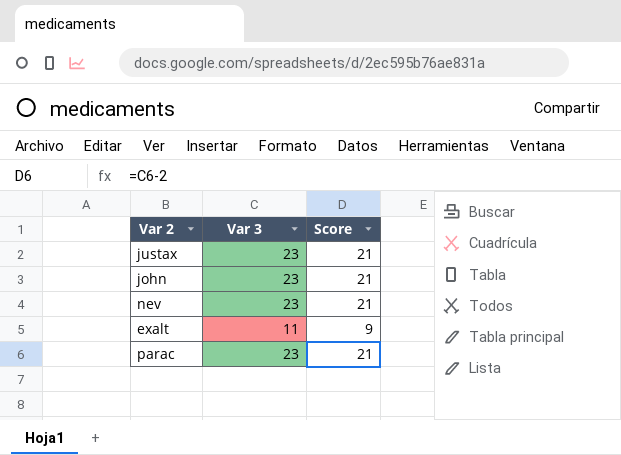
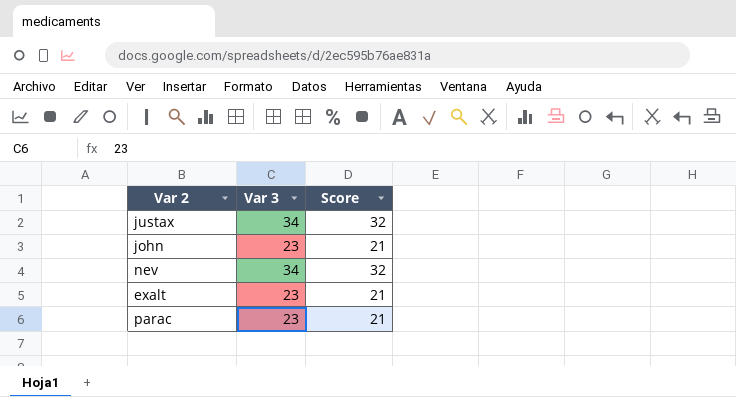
justax | Var 3: 23 -> 34
justax | Score: 21 -> 32
nev | Var 3: 23 -> 34
nev | Score: 21 -> 32
exalt | Var 3: 11 -> 23
exalt | Score: 9 -> 21

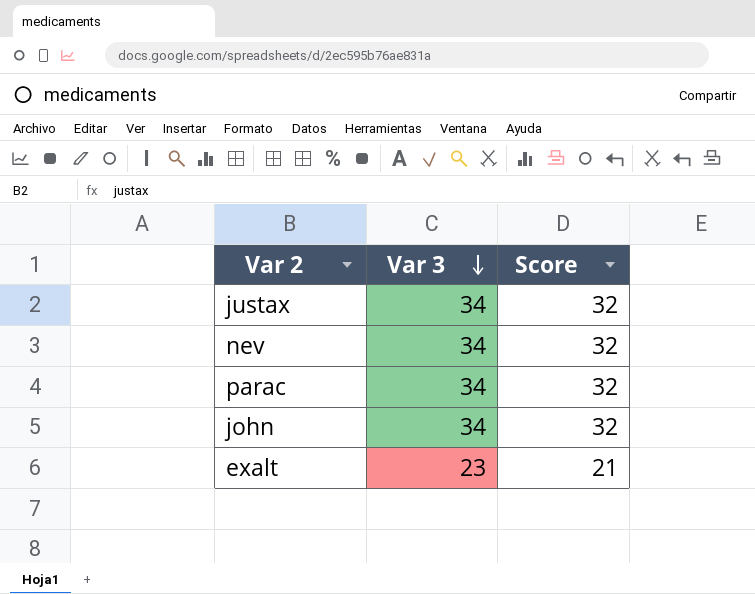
row order: none -> Var 3 descending
parac | Var 3: 23 -> 34
parac | Score: 21 -> 32
john | Var 3: 23 -> 34
john | Score: 21 -> 32

